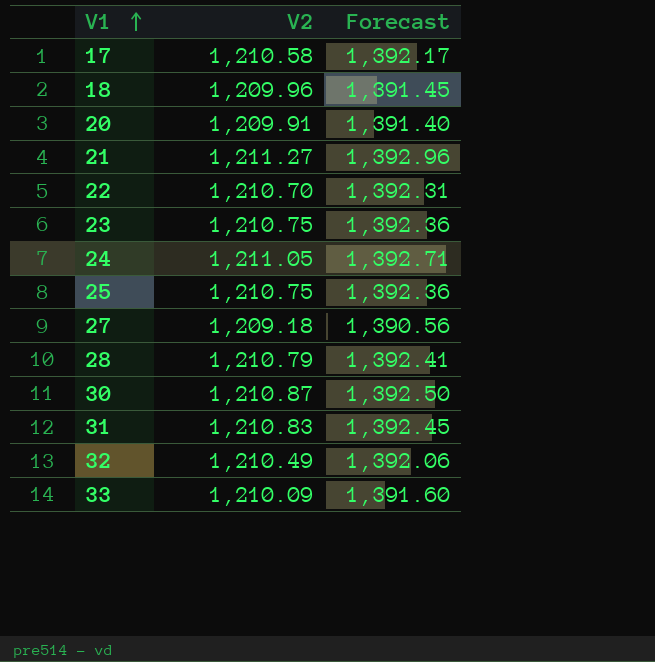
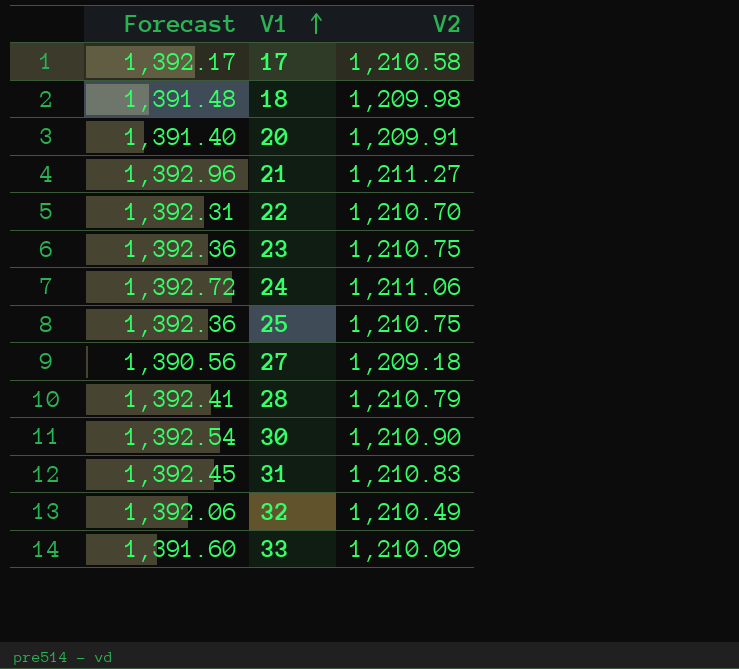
column Forecast | position: 3 -> 1
18 | Forecast: 1,391.45 -> 1,391.48
18 | V2: 1,209.96 -> 1,209.98
24 | Forecast: 1,392.71 -> 1,392.72
24 | V2: 1,211.05 -> 1,211.06
30 | Forecast: 1,392.50 -> 1,392.54
30 | V2: 1,210.87 -> 1,210.90

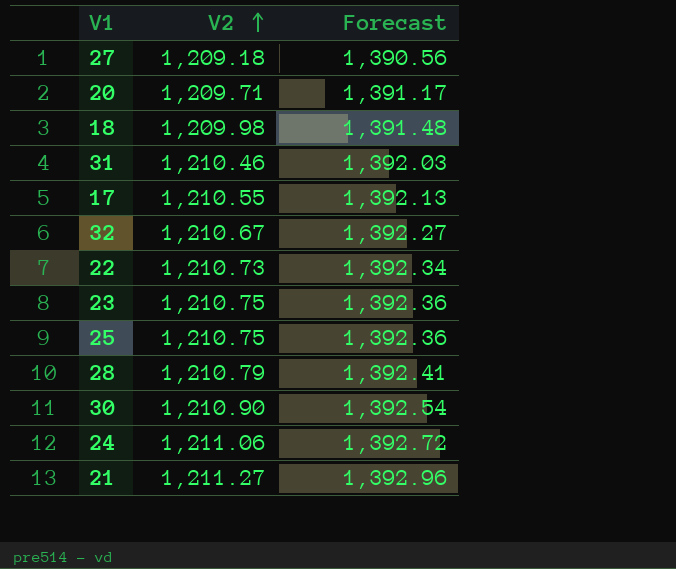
row order: V1 ascending -> V2 ascending
column Forecast | position: 1 -> 3
row 33: 1,391.60 | 1,210.09 -> none
20 | V2: 1,209.91 -> 1,209.71
20 | Forecast: 1,391.40 -> 1,391.17
31 | V2: 1,210.83 -> 1,210.46
31 | Forecast: 1,392.45 -> 1,392.03
17 | V2: 1,210.58 -> 1,210.55
17 | Forecast: 1,392.17 -> 1,392.13
32 | V2: 1,210.49 -> 1,210.67
32 | Forecast: 1,392.06 -> 1,392.27
22 | V2: 1,210.70 -> 1,210.73
22 | Forecast: 1,392.31 -> 1,392.34

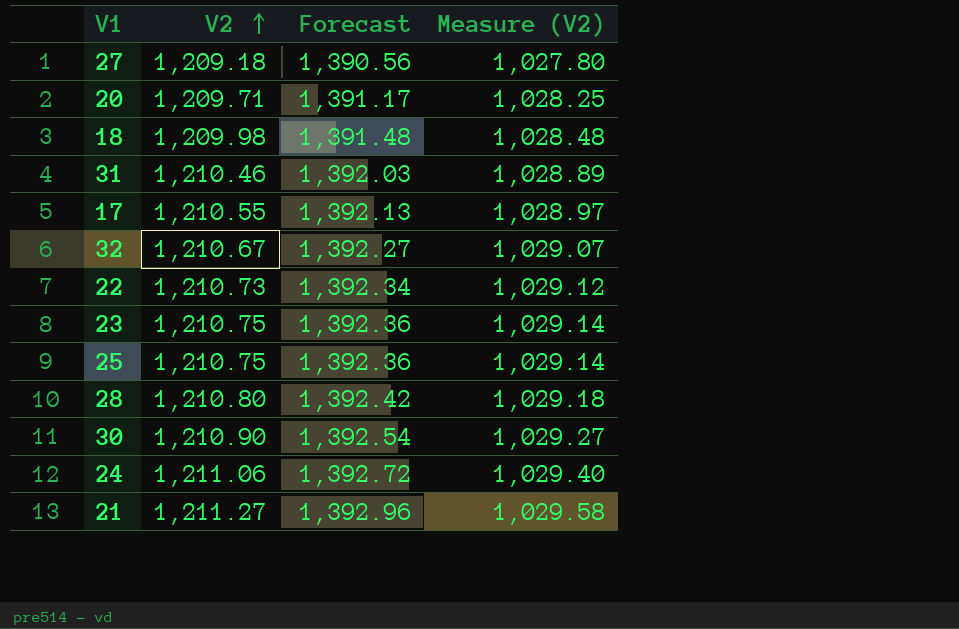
column Measure (V2) | formula: none -> [V2] * 0.85
28 | V2: 1,210.79 -> 1,210.80
28 | Forecast: 1,392.41 -> 1,392.42

